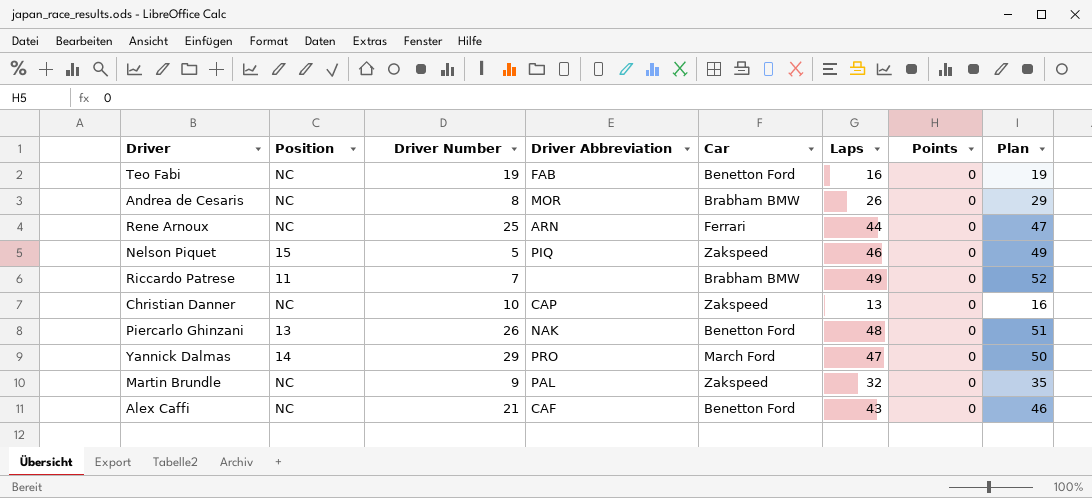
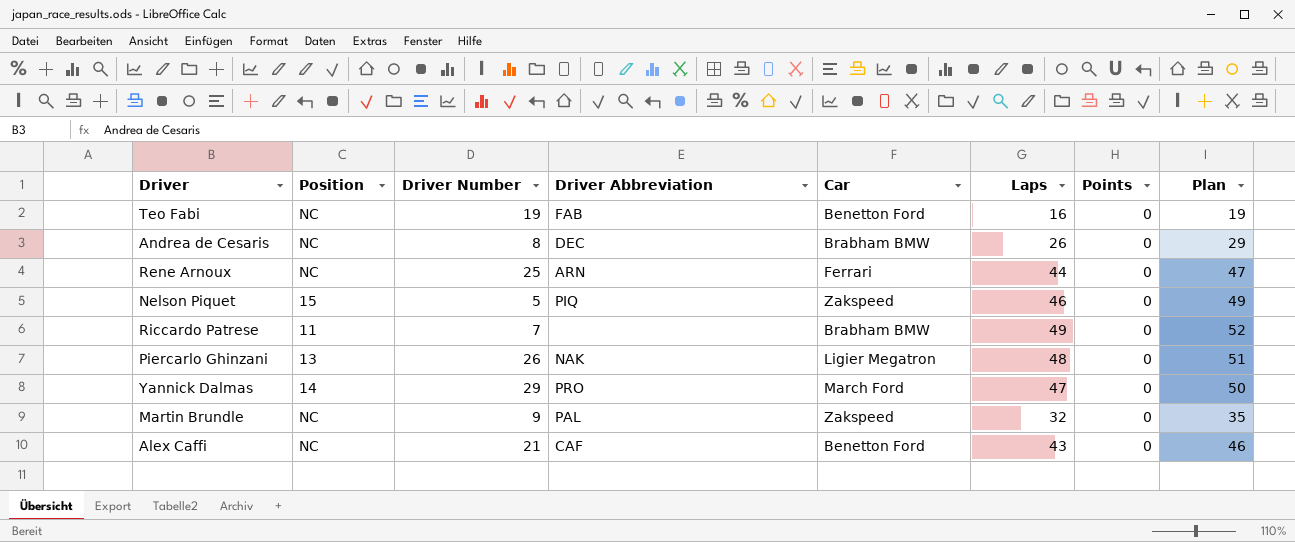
row Christian Danner: NC | 10 | CAP | Zakspeed | 13 | 0 | 16 -> none
Andrea de Cesaris | Driver Abbreviation: MOR -> DEC
Piercarlo Ghinzani | Car: Benetton Ford -> Ligier Megatron

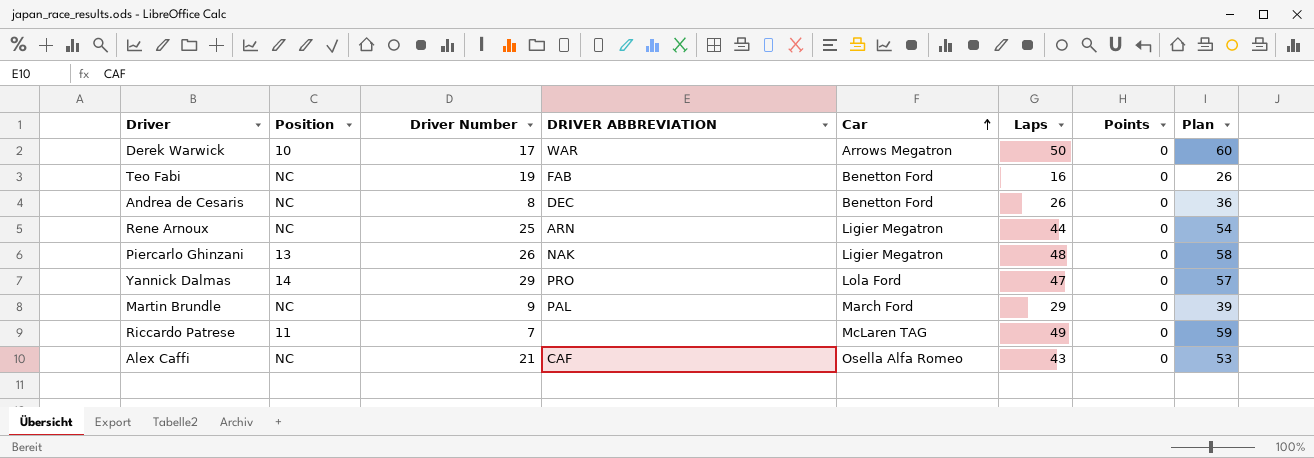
row order: none -> Car ascending
column name: Driver Abbreviation -> DRIVER ABBREVIATION
column Plan | formula: [Laps] + 3 -> [Laps] + 10
row Nelson Piquet: 15 | 5 | PIQ | Zakspeed | 46 | 0 | 49 -> none
row Derek Warwick: none -> 10 | 17 | WAR | Arrows Megatron | 50 | 0 | 60
Andrea de Cesaris | Car: Brabham BMW -> Benetton Ford
Rene Arnoux | Car: Ferrari -> Ligier Megatron
Yannick Dalmas | Car: March Ford -> Lola Ford
Martin Brundle | Car: Zakspeed -> March Ford
Martin Brundle | Laps: 32 -> 29
Riccardo Patrese | Car: Brabham BMW -> McLaren TAG
Alex Caffi | Car: Benetton Ford -> Osella Alfa Romeo

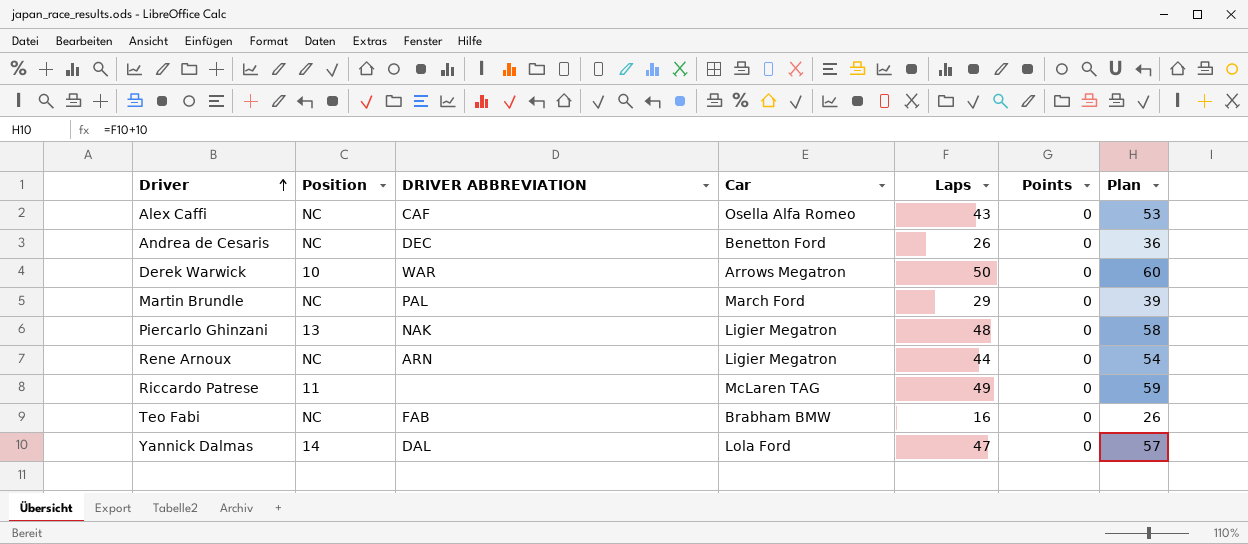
row order: Car ascending -> Driver ascending
column Driver Number | position: 3 -> none
Teo Fabi | Car: Benetton Ford -> Brabham BMW
Yannick Dalmas | DRIVER ABBREVIATION: PRO -> DAL

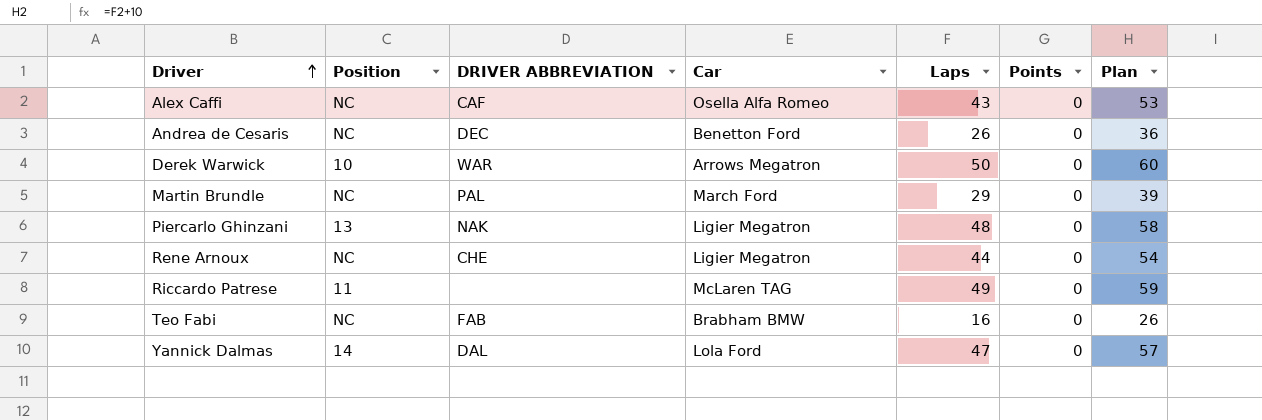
Rene Arnoux | DRIVER ABBREVIATION: ARN -> CHE

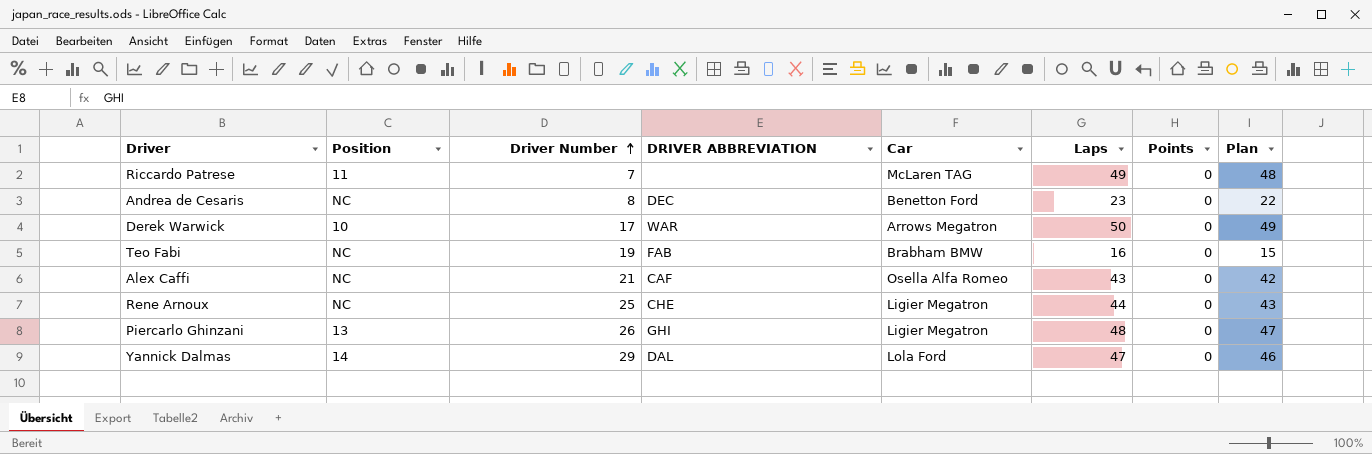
row order: Driver ascending -> Driver Number ascending
column Driver Number | position: none -> 3
column Plan | formula: [Laps] + 10 -> [Laps] - 1
row Martin Brundle: NC | PAL | March Ford | 29 | 0 | 39 -> none
Andrea de Cesaris | Laps: 26 -> 23
Piercarlo Ghinzani | DRIVER ABBREVIATION: NAK -> GHI

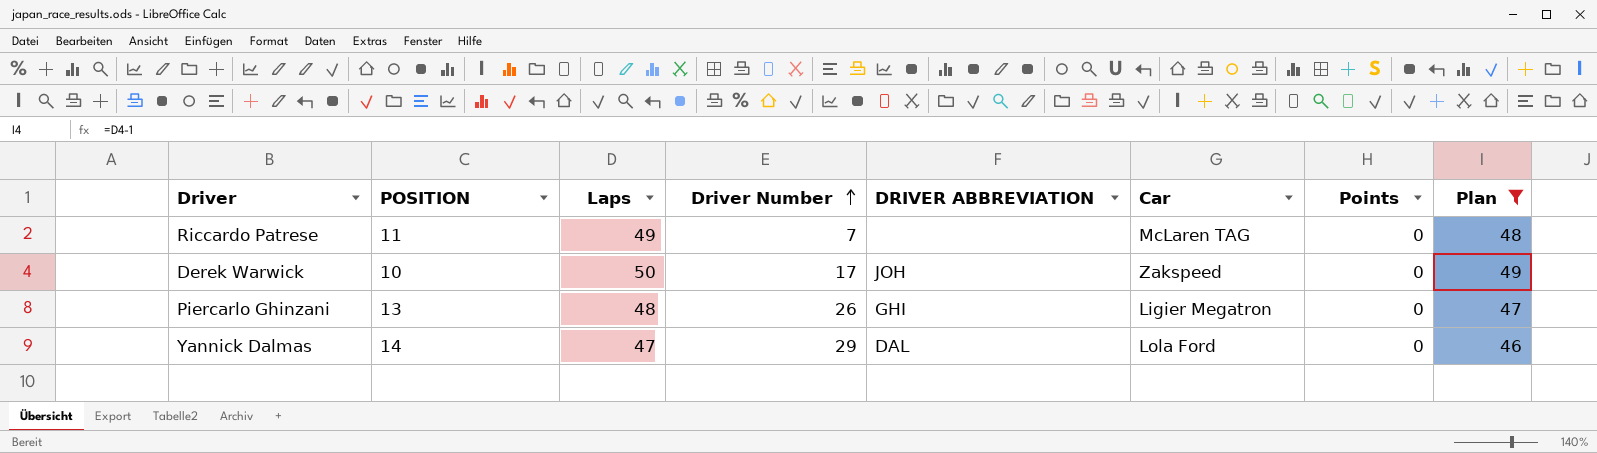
filter: none -> Plan >= 46
column name: Position -> POSITION
column Laps | position: 6 -> 3
Derek Warwick | DRIVER ABBREVIATION: WAR -> JOH
Derek Warwick | Car: Arrows Megatron -> Zakspeed

